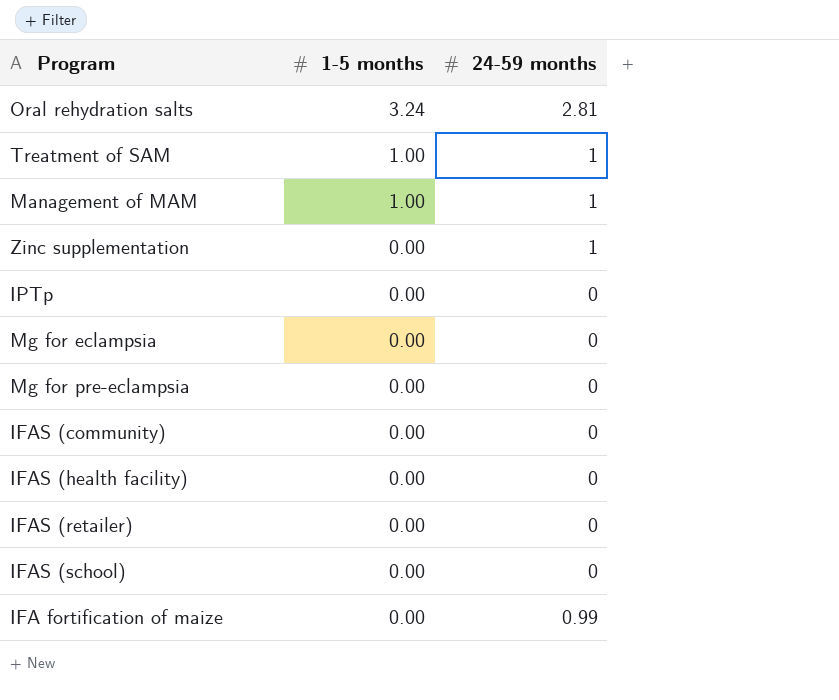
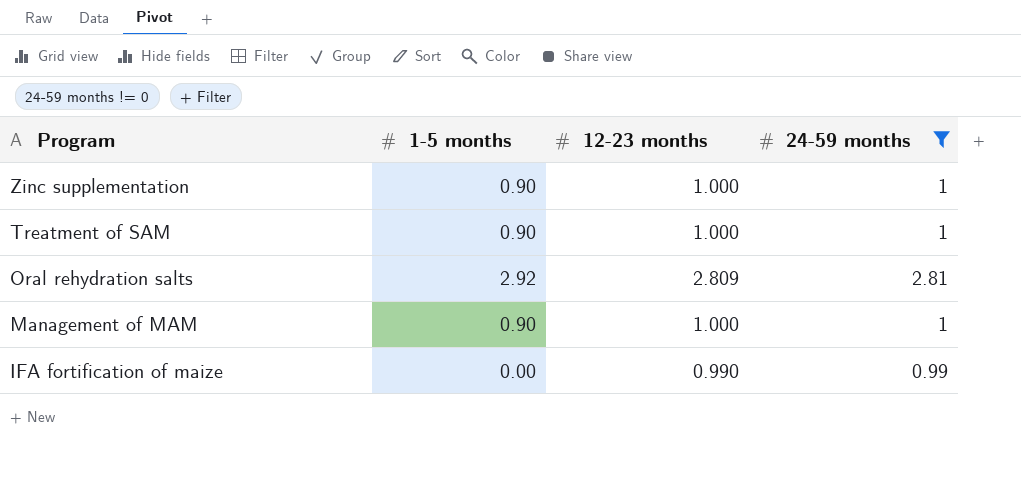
filter: none -> 24-59 months != 0
row order: 1-5 months descending -> Program descending
column 12-23 months | position: none -> 3
Zinc supplementation | 1-5 months: 0.00 -> 0.90
Treatment of SAM | 1-5 months: 1.00 -> 0.90
Oral rehydration salts | 1-5 months: 3.24 -> 2.92
Management of MAM | 1-5 months: 1.00 -> 0.90

